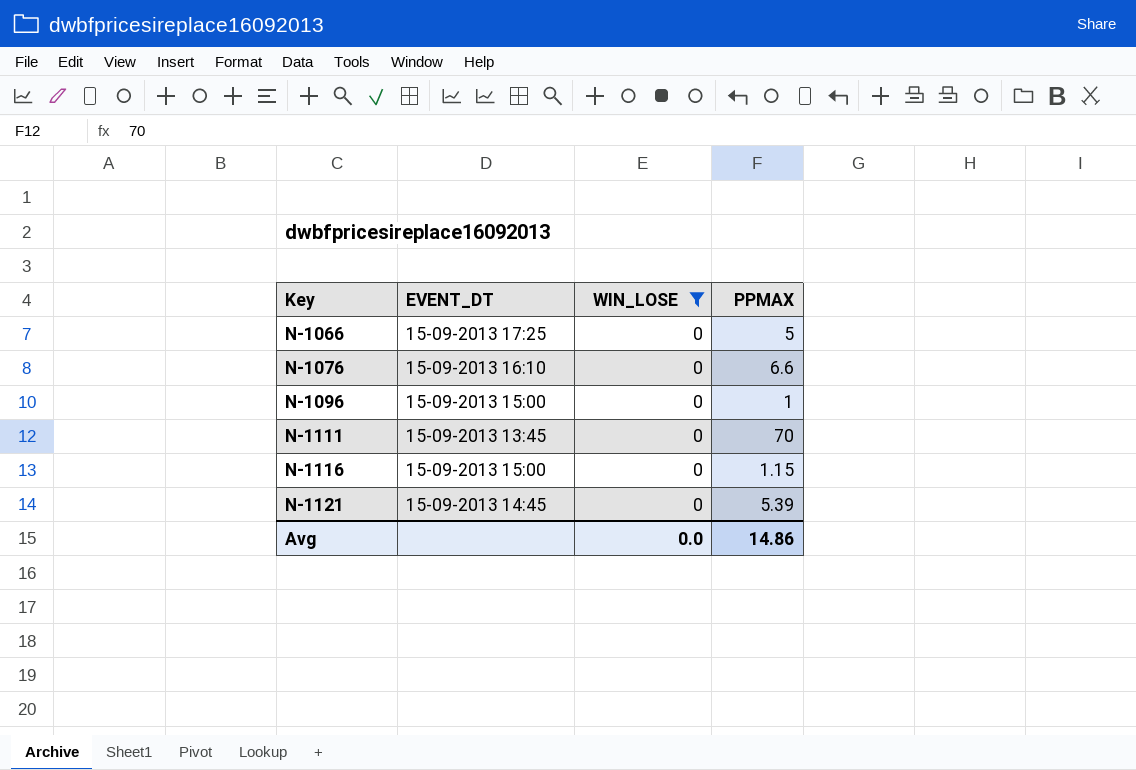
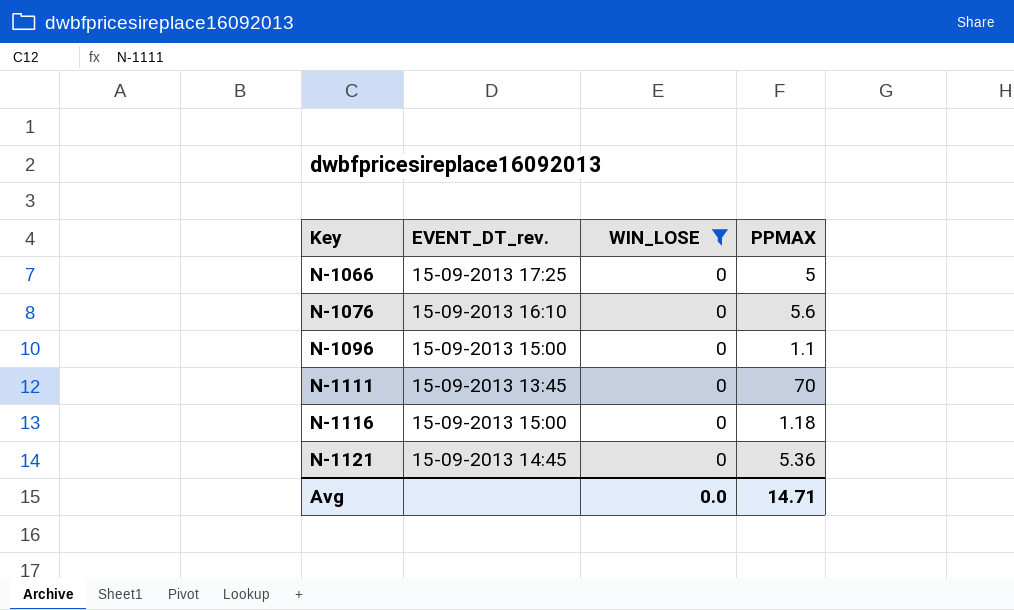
column name: EVENT_DT -> EVENT_DT_rev.
N-1076 | PPMAX: 6.6 -> 5.6
N-1096 | PPMAX: 1 -> 1.1
N-1116 | PPMAX: 1.15 -> 1.18
N-1121 | PPMAX: 5.39 -> 5.36
Avg | PPMAX: 14.86 -> 14.71

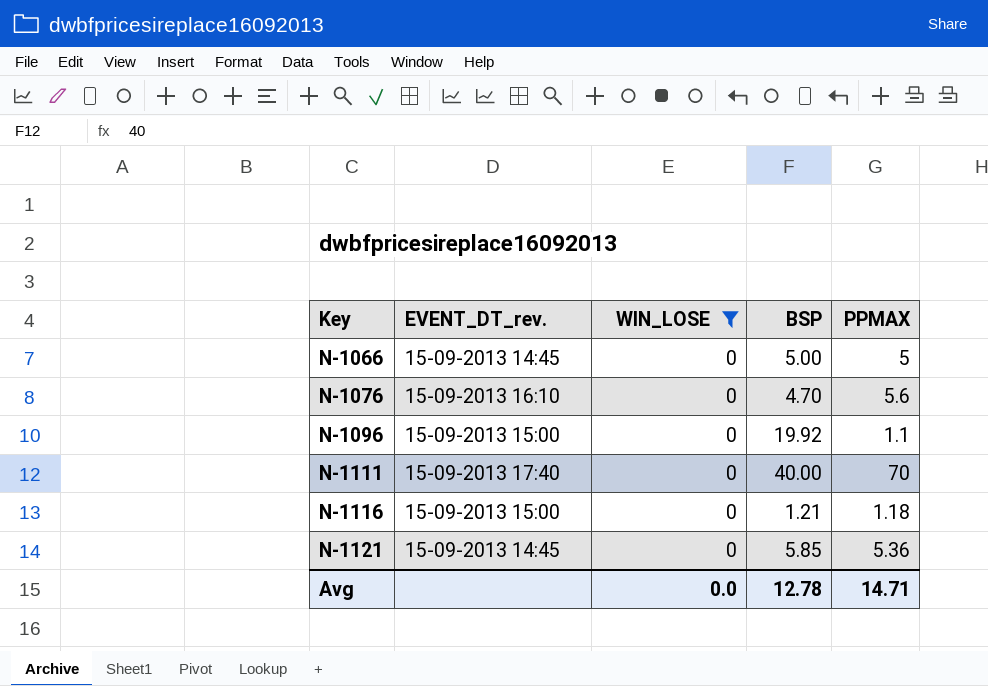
column BSP | position: none -> 4
N-1066 | EVENT_DT_rev.: 15-09-2013 17:25 -> 15-09-2013 14:45
N-1111 | EVENT_DT_rev.: 15-09-2013 13:45 -> 15-09-2013 17:40

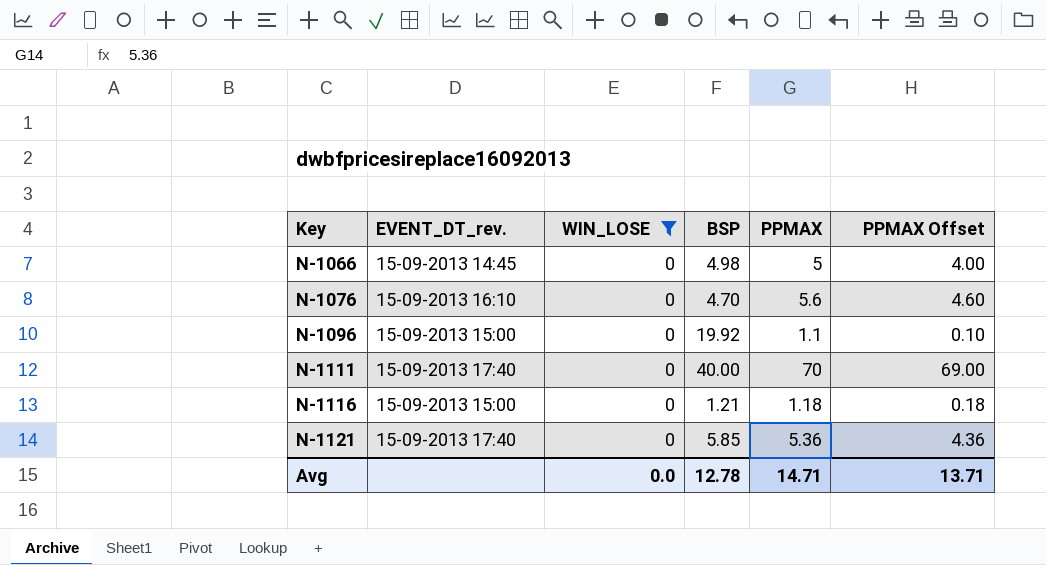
column PPMAX Offset | formula: none -> [PPMAX] - 1
N-1066 | BSP: 5.00 -> 4.98
N-1121 | EVENT_DT_rev.: 15-09-2013 14:45 -> 15-09-2013 17:40

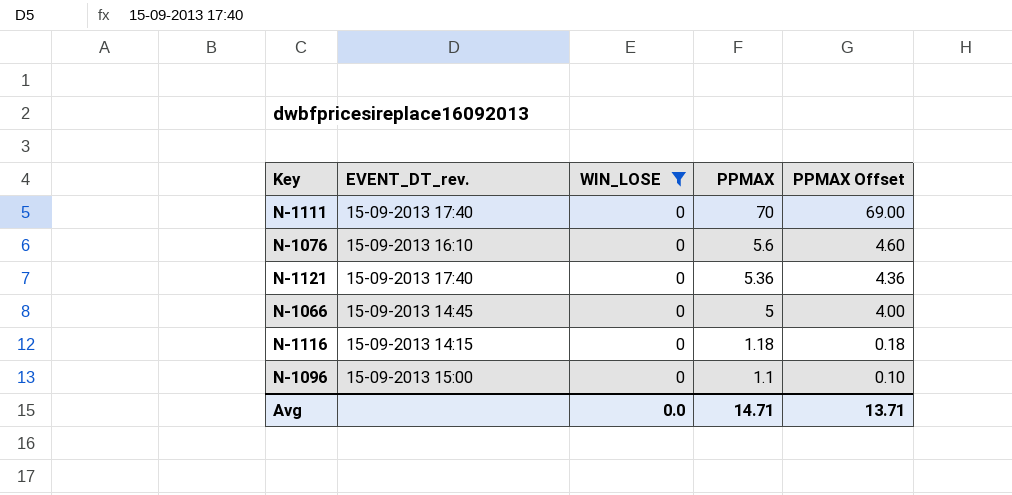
row order: Key ascending -> PPMAX descending
column BSP | position: 4 -> none
N-1116 | EVENT_DT_rev.: 15-09-2013 15:00 -> 15-09-2013 14:15

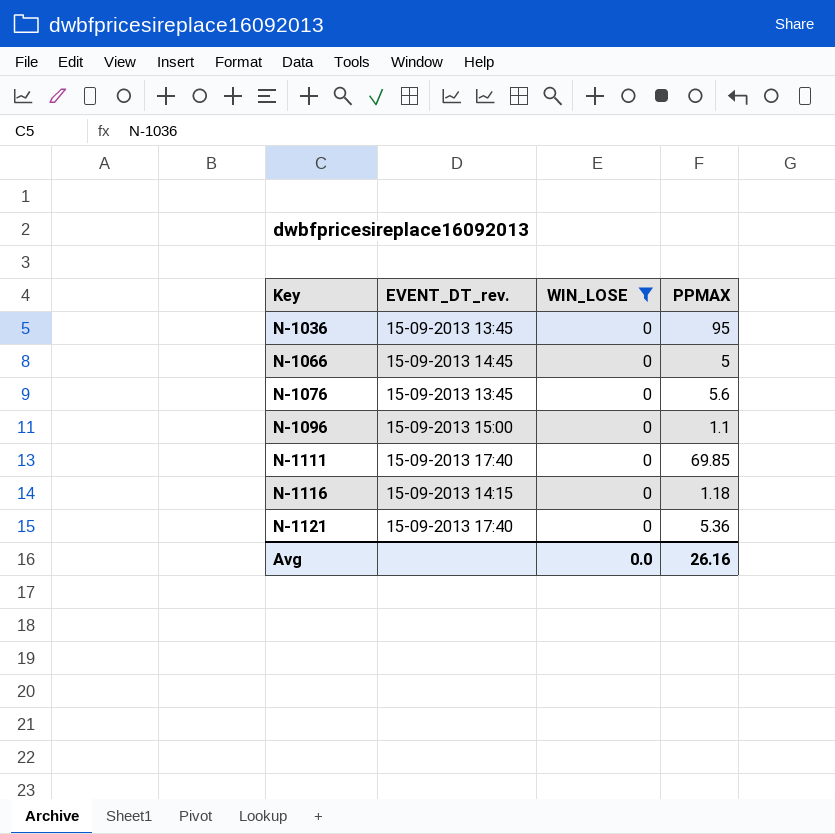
row order: PPMAX descending -> Key ascending
column PPMAX Offset | formula: [PPMAX] - 1 -> none
row N-1036: none -> 15-09-2013 13:45 | 0 | 95
N-1076 | EVENT_DT_rev.: 15-09-2013 16:10 -> 15-09-2013 13:45
N-1111 | PPMAX: 70 -> 69.85
Avg | PPMAX: 14.71 -> 26.16

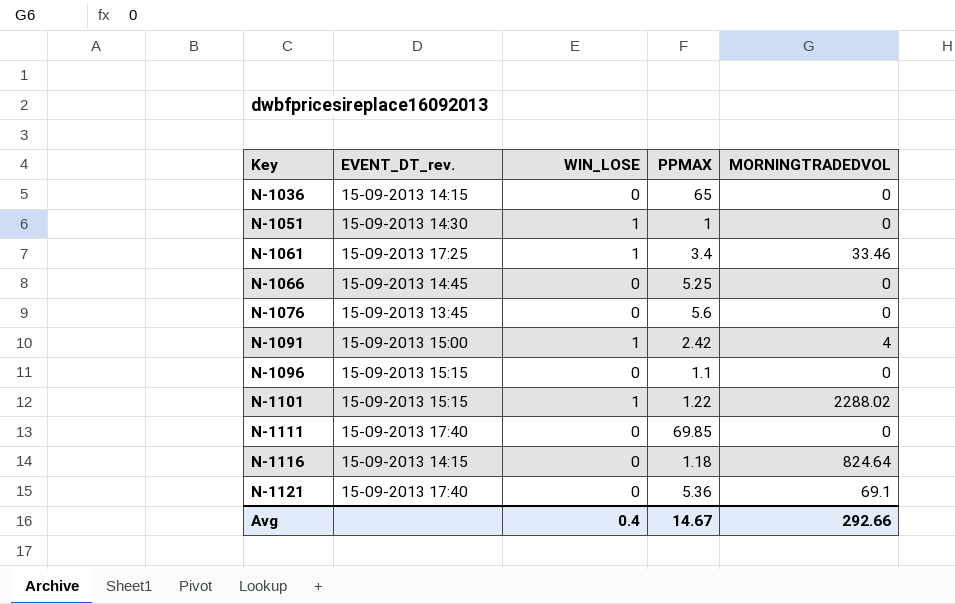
filter: WIN_LOSE = 0 -> none
column MORNINGTRADEDVOL | position: none -> 5
N-1036 | EVENT_DT_rev.: 15-09-2013 13:45 -> 15-09-2013 14:15
N-1036 | PPMAX: 95 -> 65
N-1066 | PPMAX: 5 -> 5.25
N-1096 | EVENT_DT_rev.: 15-09-2013 15:00 -> 15-09-2013 15:15
Avg | WIN_LOSE: 0.0 -> 0.4
Avg | PPMAX: 26.16 -> 14.67

